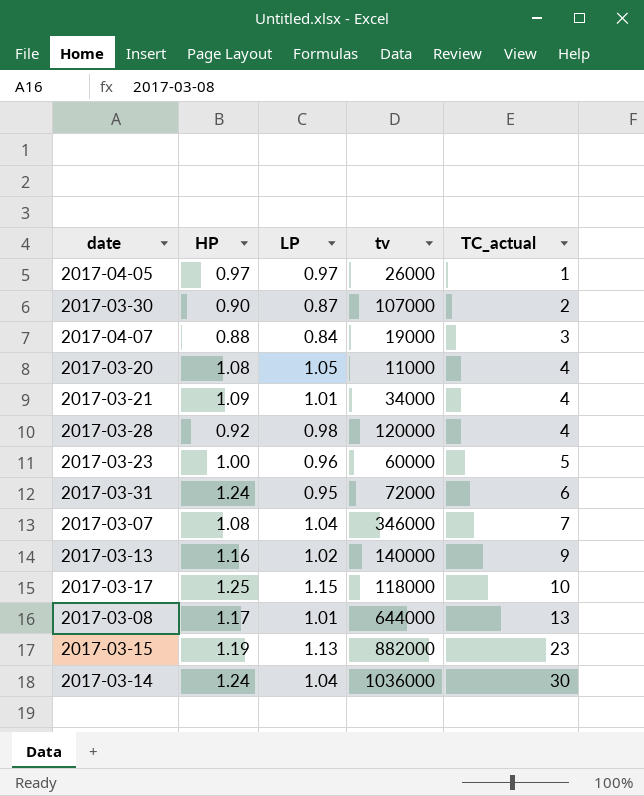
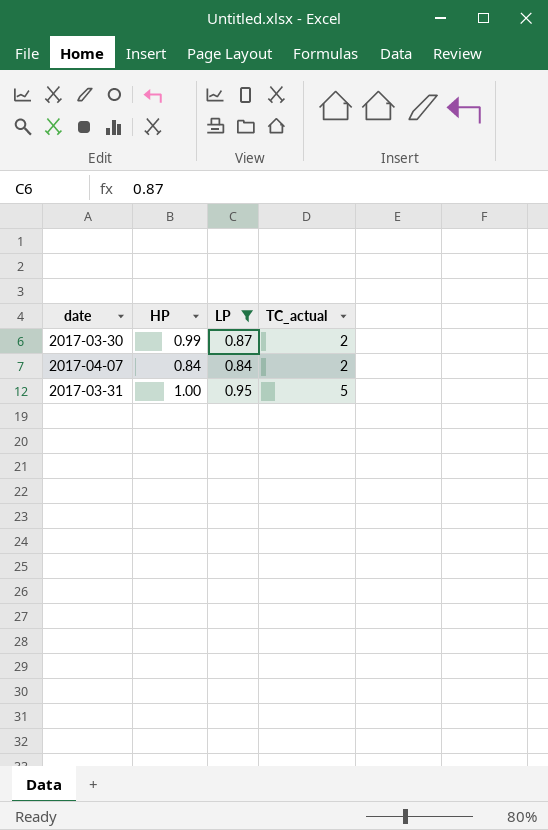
filter: none -> LP <= 0.95
column tv | position: 4 -> none
2017-03-30 | HP: 0.90 -> 0.99
2017-04-07 | HP: 0.88 -> 0.84
2017-04-07 | TC_actual: 3 -> 2
2017-03-31 | HP: 1.24 -> 1.00
2017-03-31 | TC_actual: 6 -> 5

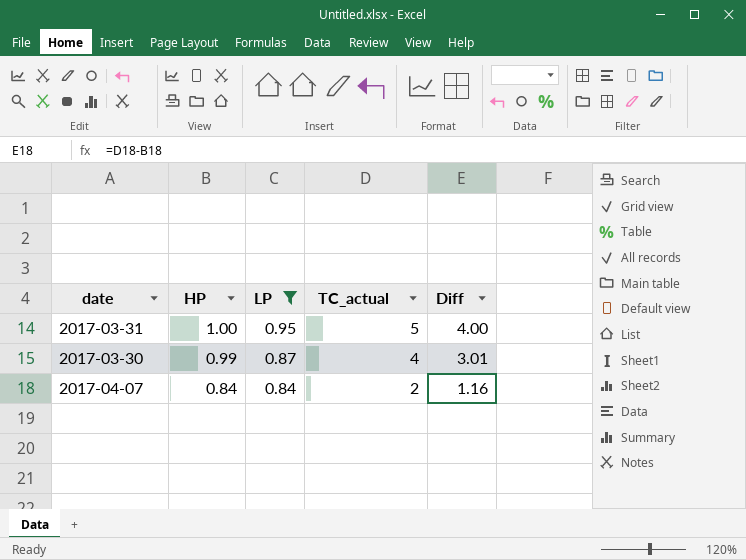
row order: TC_actual ascending -> HP descending
column Diff | formula: none -> [TC_actual] - [HP]
2017-03-30 | TC_actual: 2 -> 4

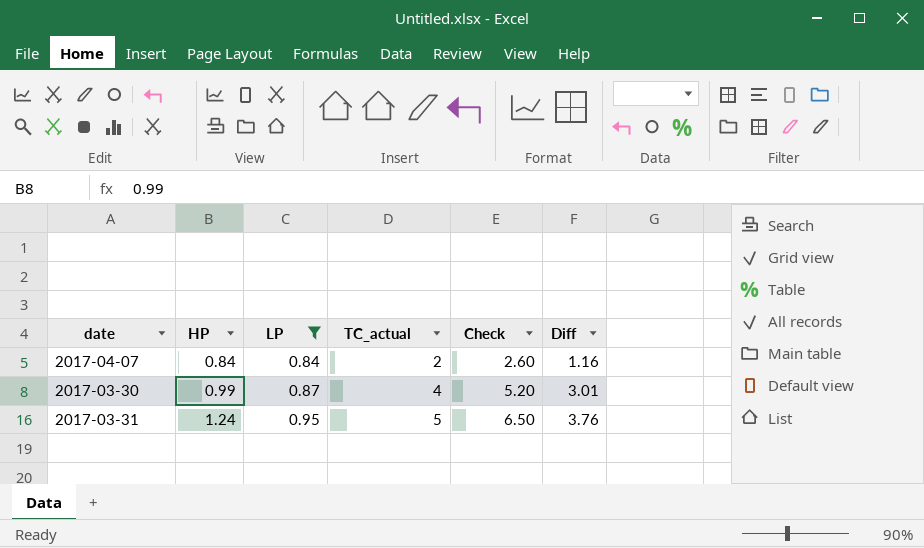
row order: HP descending -> HP ascending
column Check | formula: none -> [TC_actual] * 1.3
2017-03-31 | HP: 1.00 -> 1.24
2017-03-31 | Diff: 4.00 -> 3.76

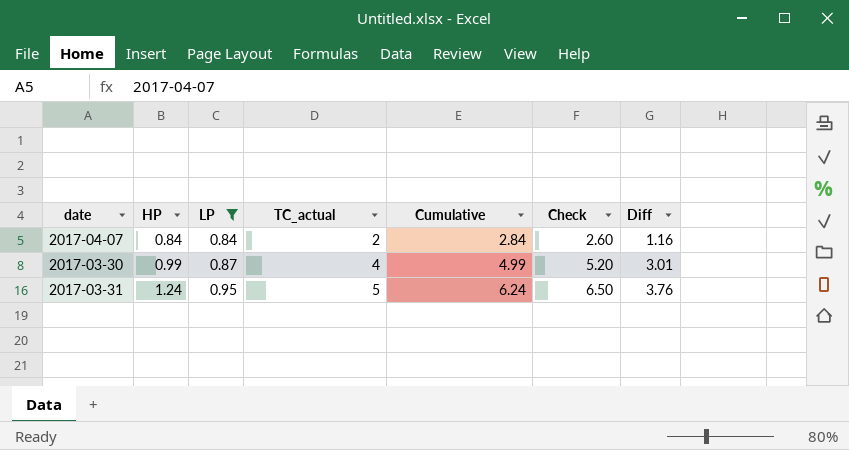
column Cumulative | formula: none -> [HP] + [TC_actual]

